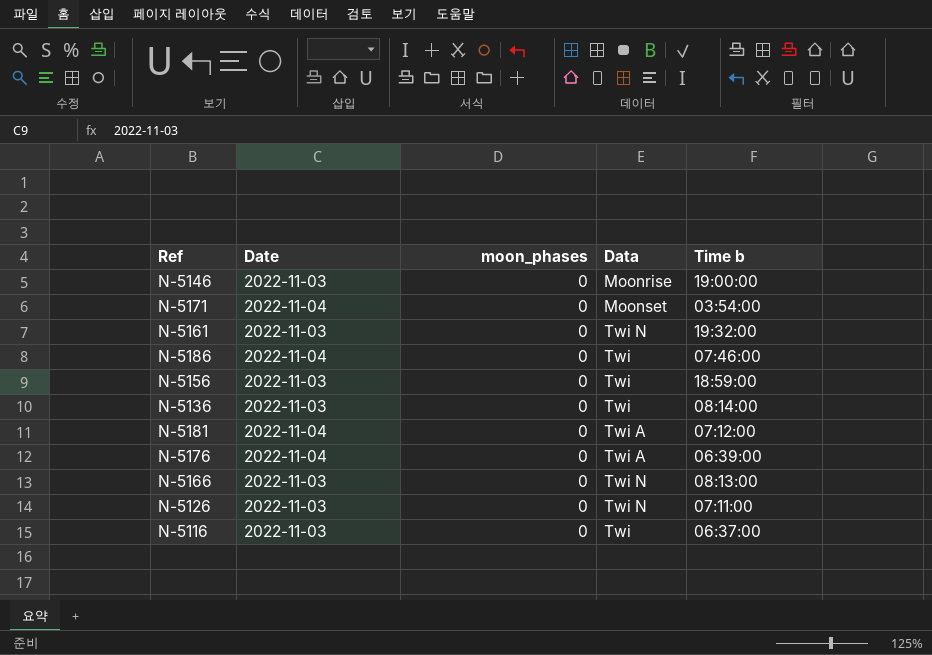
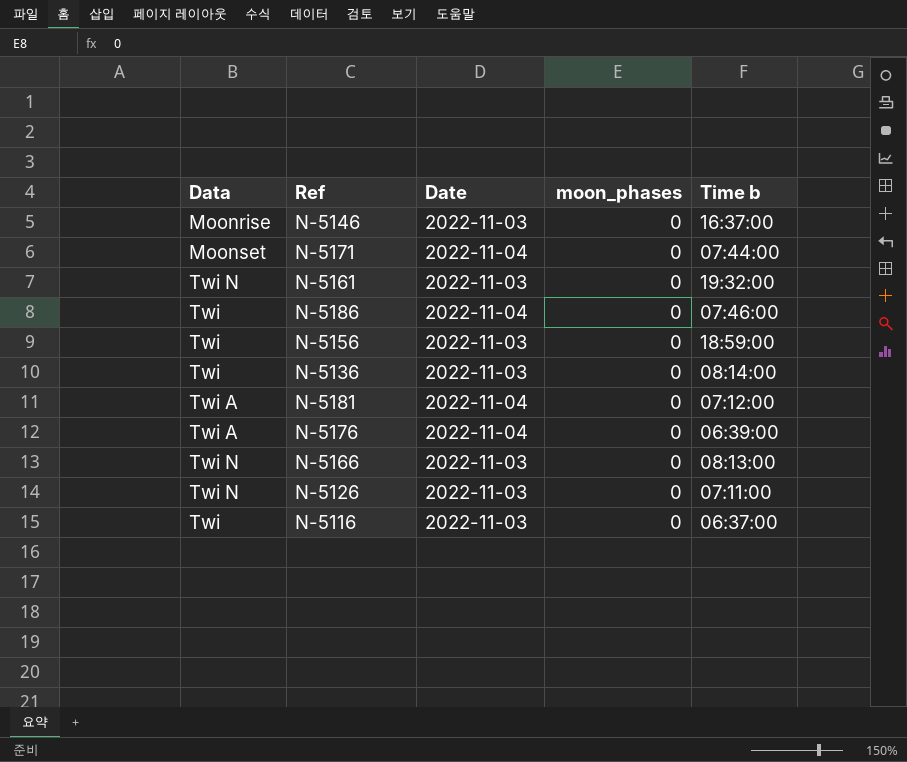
column Data | position: 4 -> 1
N-5146 | Time b: 19:00:00 -> 16:37:00
N-5171 | Time b: 03:54:00 -> 07:44:00

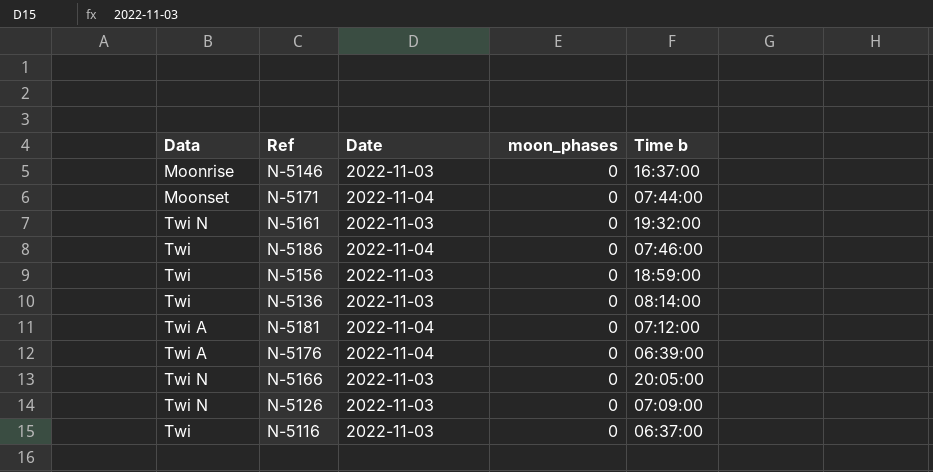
N-5166 | Time b: 08:13:00 -> 20:05:00
N-5126 | Time b: 07:11:00 -> 07:09:00

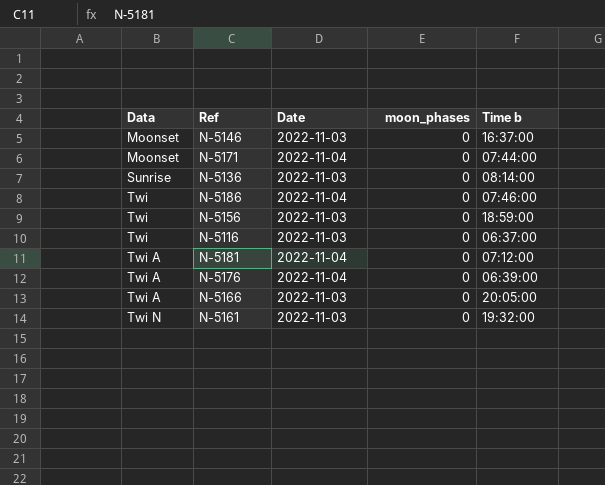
row order: none -> Data ascending
row N-5126: Twi N | 2022-11-03 | 0 | 07:09:00 -> none
N-5146 | Data: Moonrise -> Moonset
N-5136 | Data: Twi -> Sunrise
N-5166 | Data: Twi N -> Twi A

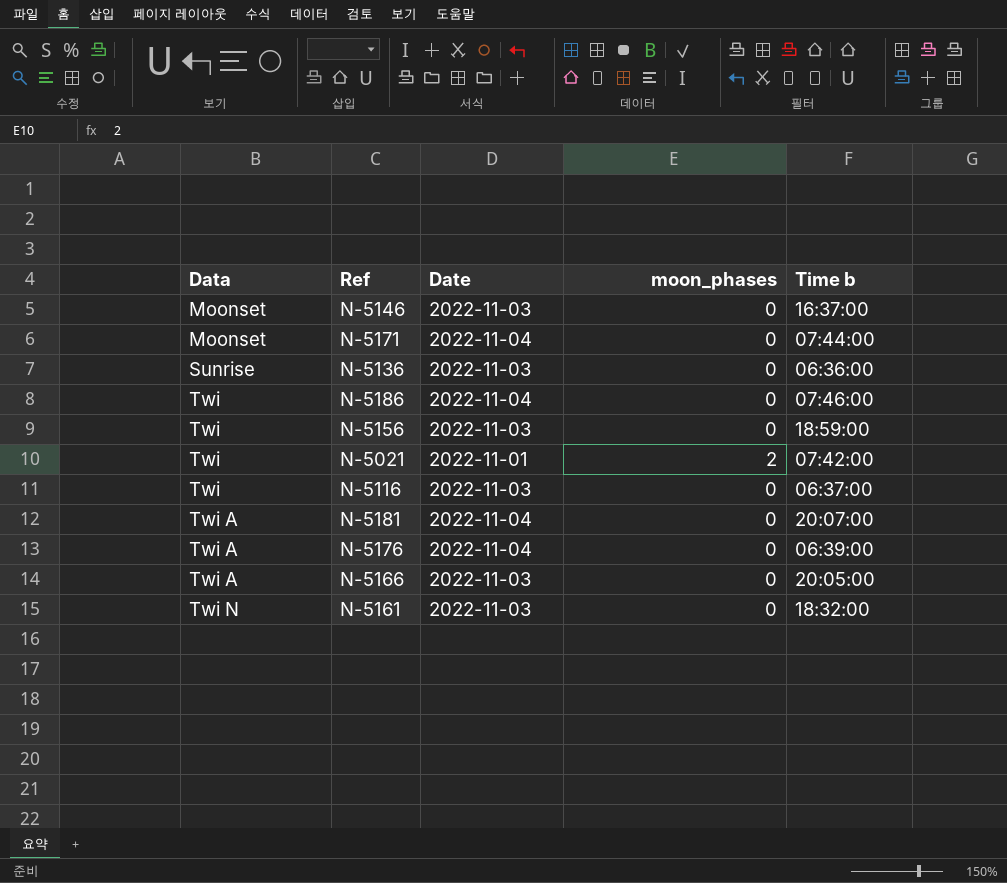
N-5136 | Time b: 08:14:00 -> 06:36:00
row N-5021: none -> Twi | 2022-11-01 | 2 | 07:42:00
N-5181 | Time b: 07:12:00 -> 20:07:00
N-5161 | Time b: 19:32:00 -> 18:32:00

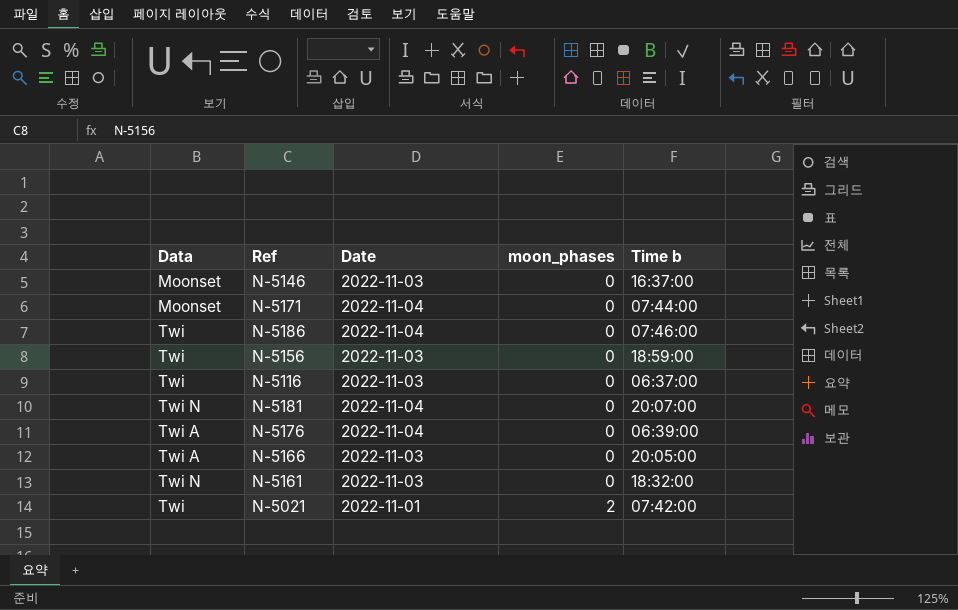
row order: Data ascending -> moon_phases ascending
row N-5136: Sunrise | 2022-11-03 | 0 | 06:36:00 -> none
N-5181 | Data: Twi A -> Twi N

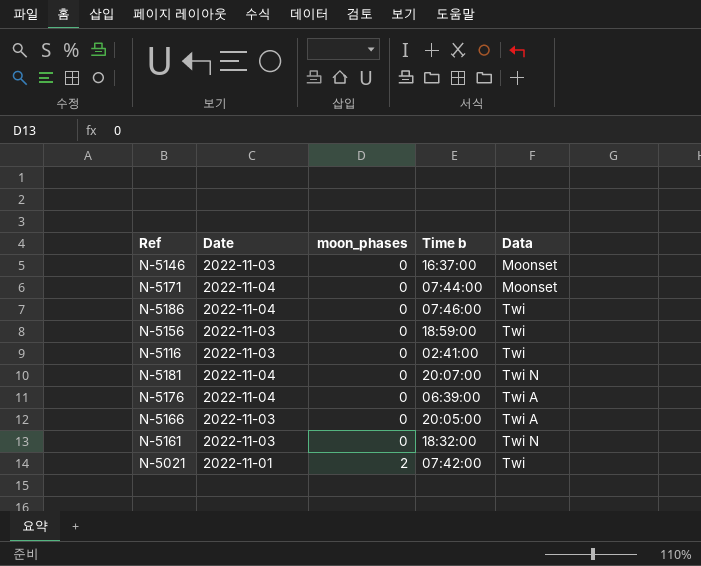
column Data | position: 1 -> 5
N-5116 | Time b: 06:37:00 -> 02:41:00

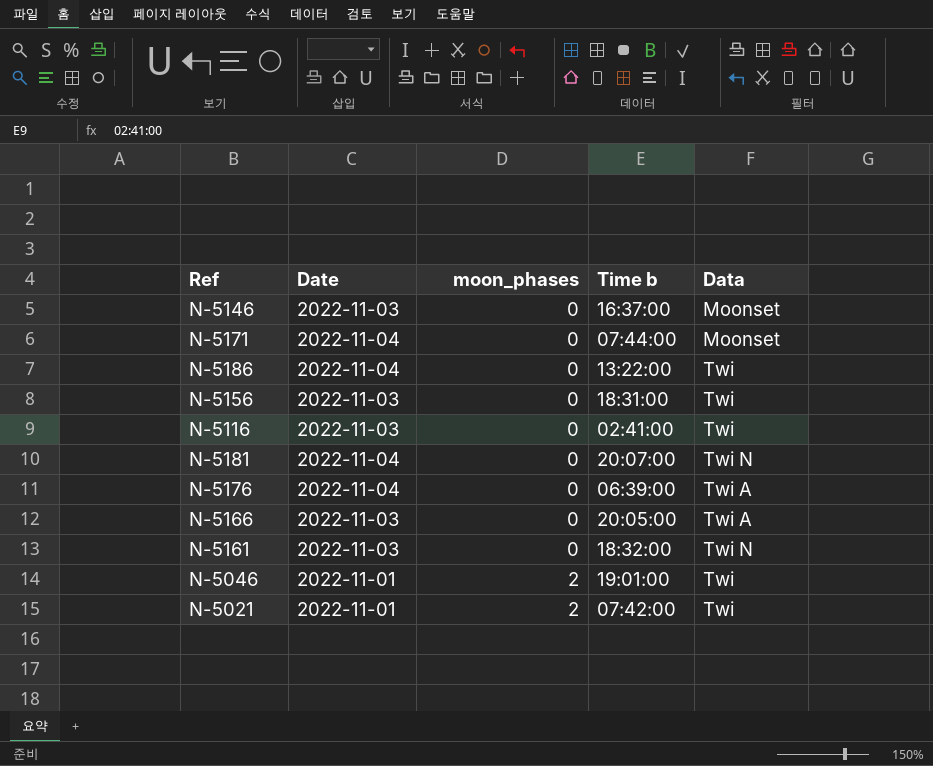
N-5186 | Time b: 07:46:00 -> 13:22:00
N-5156 | Time b: 18:59:00 -> 18:31:00
row N-5046: none -> 2022-11-01 | 2 | 19:01:00 | Twi

